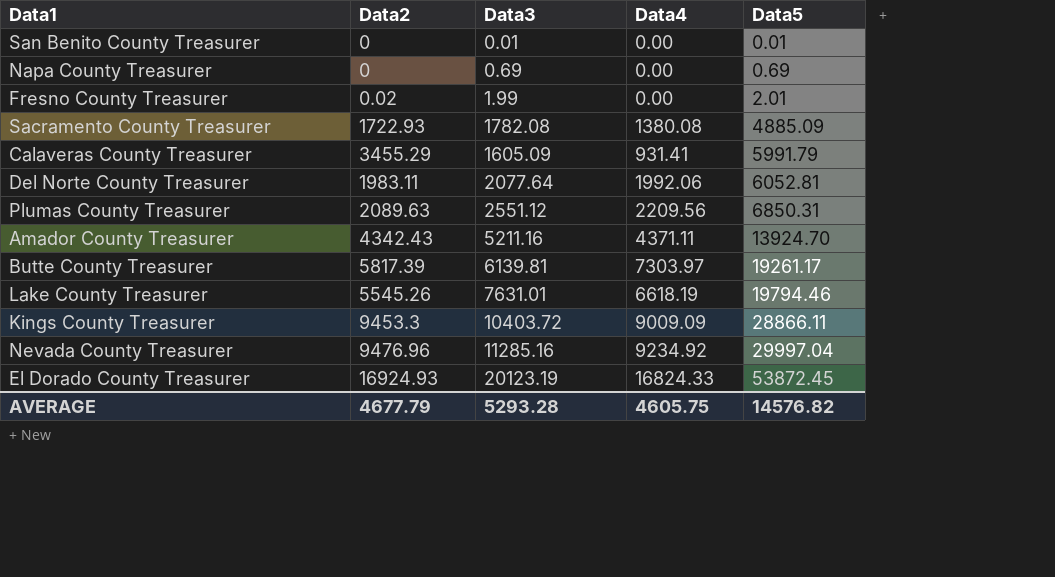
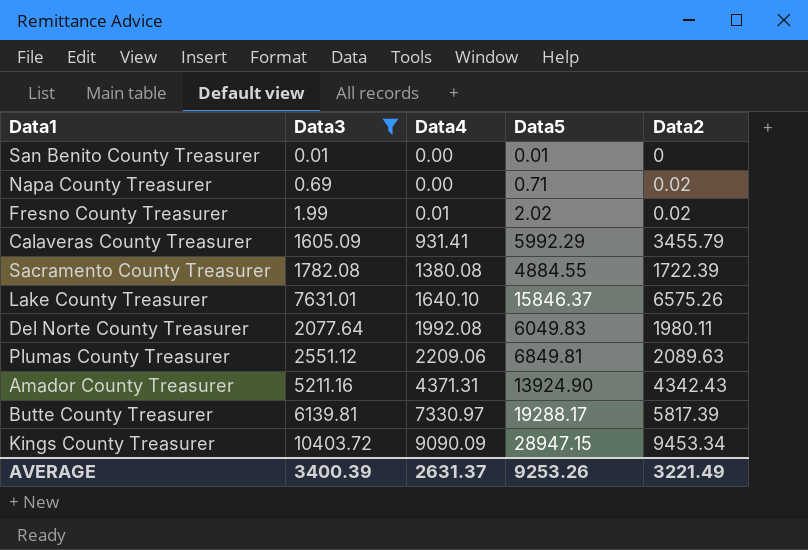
filter: none -> Data3 <= 10403.72
row order: Data5 ascending -> Data4 ascending
column Data2 | position: 2 -> 5
Napa County Treasurer | Data5: 0.69 -> 0.71
Napa County Treasurer | Data2: 0 -> 0.02
Fresno County Treasurer | Data4: 0.00 -> 0.01
Fresno County Treasurer | Data5: 2.01 -> 2.02
Calaveras County Treasurer | Data5: 5991.79 -> 5992.29
Calaveras County Treasurer | Data2: 3455.29 -> 3455.79
Sacramento County Treasurer | Data5: 4885.09 -> 4884.55
Sacramento County Treasurer | Data2: 1722.93 -> 1722.39
Lake County Treasurer | Data4: 6618.19 -> 1640.10
Lake County Treasurer | Data5: 19794.46 -> 15846.37
Lake County Treasurer | Data2: 5545.26 -> 6575.26
Del Norte County Treasurer | Data4: 1992.06 -> 1992.08
Del Norte County Treasurer | Data5: 6052.81 -> 6049.83
Del Norte County Treasurer | Data2: 1983.11 -> 1980.11
Plumas County Treasurer | Data4: 2209.56 -> 2209.06
Plumas County Treasurer | Data5: 6850.31 -> 6849.81
Amador County Treasurer | Data4: 4371.11 -> 4371.31
Amador County Treasurer | Data5: 13924.70 -> 13924.90
Butte County Treasurer | Data4: 7303.97 -> 7330.97
Butte County Treasurer | Data5: 19261.17 -> 19288.17
Kings County Treasurer | Data4: 9009.09 -> 9090.09
Kings County Treasurer | Data5: 28866.11 -> 28947.15
Kings County Treasurer | Data2: 9453.3 -> 9453.34
AVERAGE | Data3: 5293.28 -> 3400.39
AVERAGE | Data4: 4605.75 -> 2631.37
AVERAGE | Data5: 14576.82 -> 9253.26
AVERAGE | Data2: 4677.79 -> 3221.49

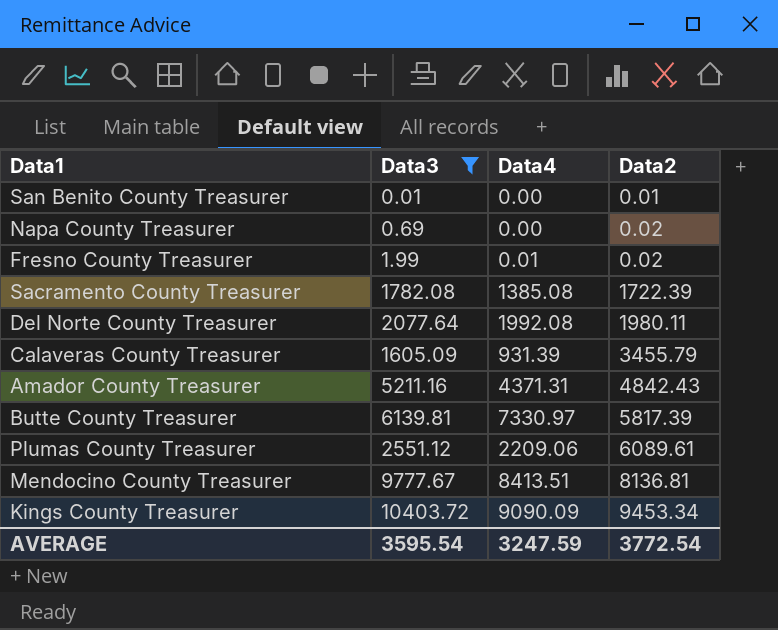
row order: Data4 ascending -> Data2 ascending
column Data5 | formula: [Data3] + [Data4] + [Data2] -> none
row Lake County Treasurer: 7631.01 | 1640.10 | 15846.37 | 6575.26 -> none
San Benito County Treasurer | Data2: 0 -> 0.01
Sacramento County Treasurer | Data4: 1380.08 -> 1385.08
Calaveras County Treasurer | Data4: 931.41 -> 931.39
Amador County Treasurer | Data2: 4342.43 -> 4842.43
Plumas County Treasurer | Data2: 2089.63 -> 6089.61
row Mendocino County Treasurer: none -> 9777.67 | 8413.51 | 8136.81
AVERAGE | Data3: 3400.39 -> 3595.54
AVERAGE | Data4: 2631.37 -> 3247.59
AVERAGE | Data2: 3221.49 -> 3772.54

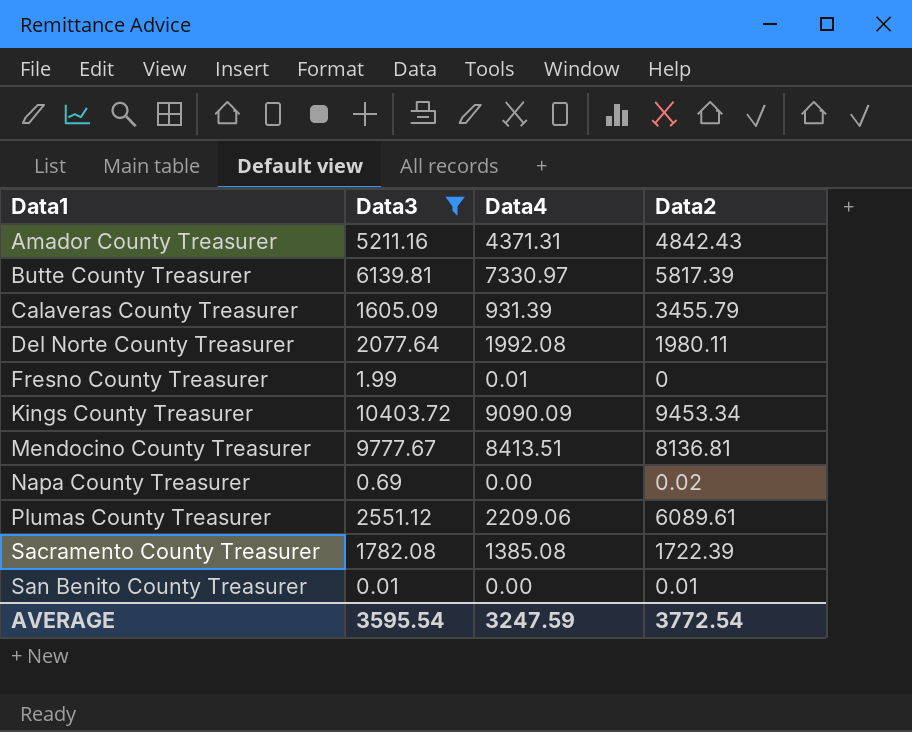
row order: Data2 ascending -> Data1 ascending
Fresno County Treasurer | Data2: 0.02 -> 0

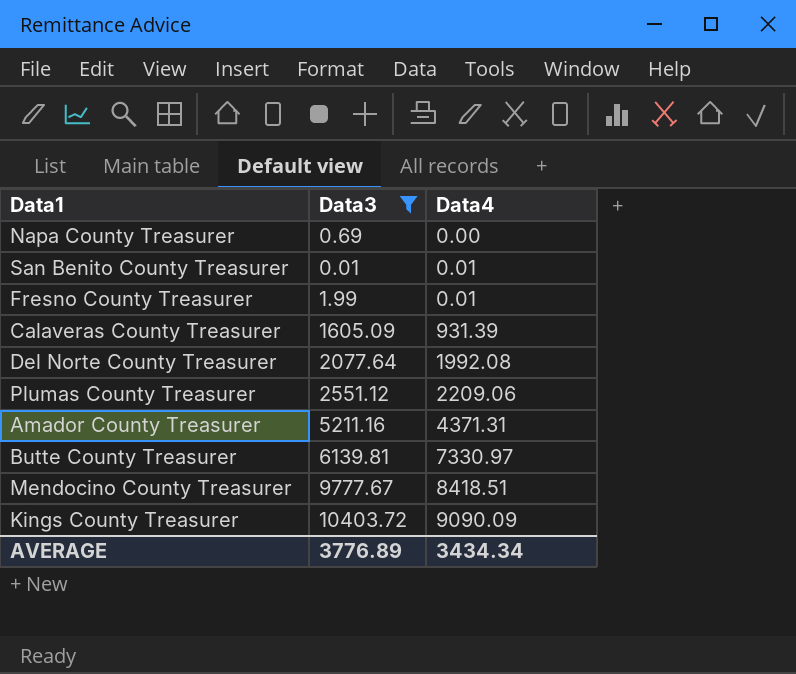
row order: Data1 ascending -> Data4 ascending
column Data2 | position: 4 -> none
row Sacramento County Treasurer: 1782.08 | 1385.08 | 1722.39 -> none
San Benito County Treasurer | Data4: 0.00 -> 0.01
Mendocino County Treasurer | Data4: 8413.51 -> 8418.51
AVERAGE | Data3: 3595.54 -> 3776.89
AVERAGE | Data4: 3247.59 -> 3434.34

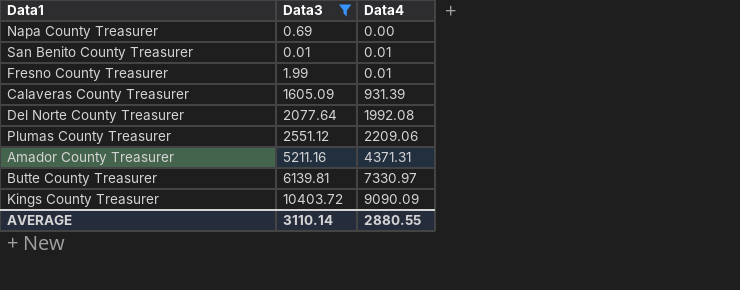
row Mendocino County Treasurer: 9777.67 | 8418.51 -> none
AVERAGE | Data3: 3776.89 -> 3110.14
AVERAGE | Data4: 3434.34 -> 2880.55

